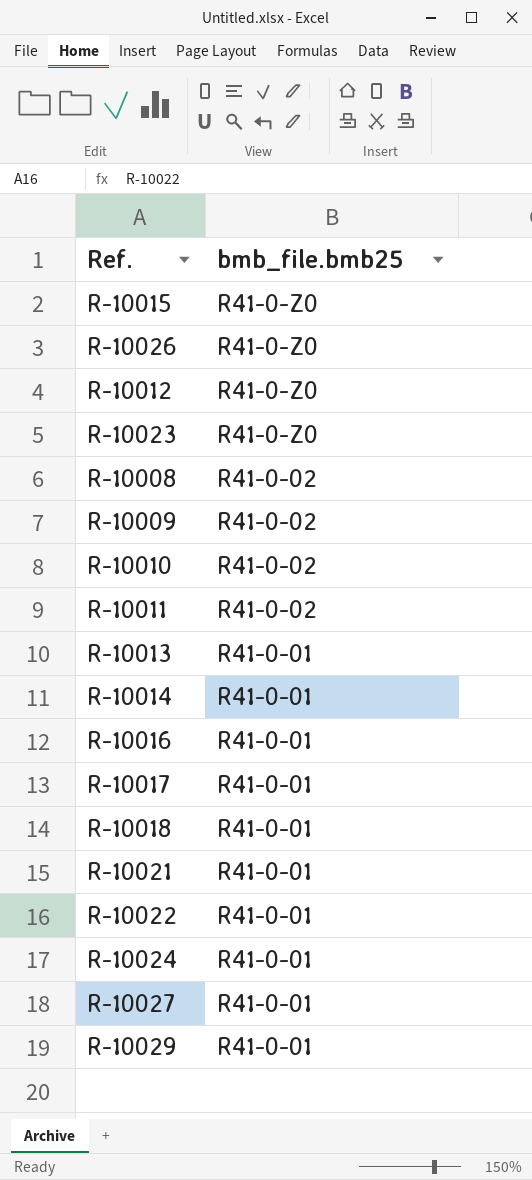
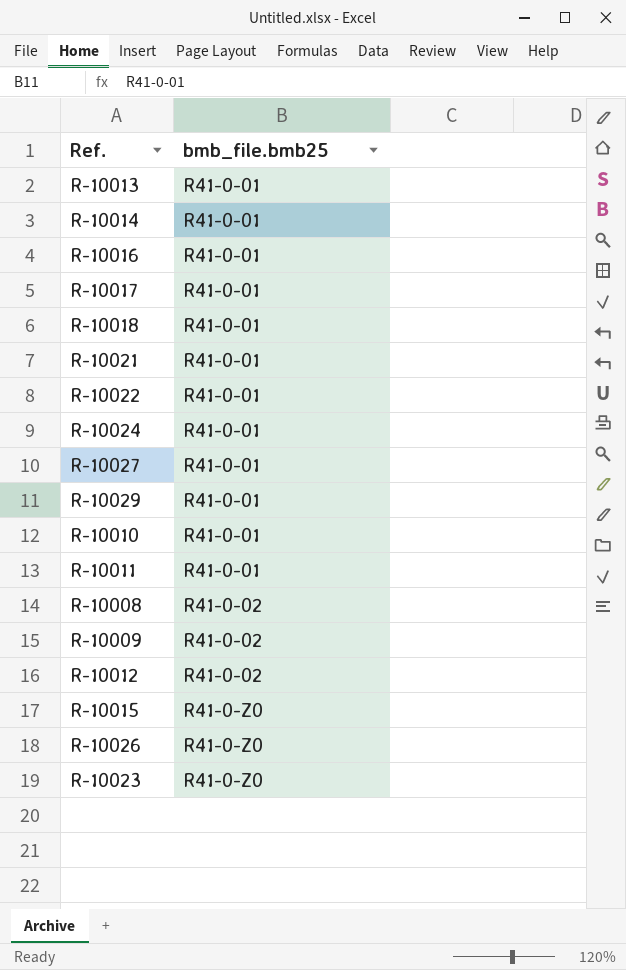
row order: bmb_file.bmb25 descending -> bmb_file.bmb25 ascending
R-10010 | bmb_file.bmb25: R41-0-02 -> R41-0-01
R-10011 | bmb_file.bmb25: R41-0-02 -> R41-0-01
R-10012 | bmb_file.bmb25: R41-0-Z0 -> R41-0-02

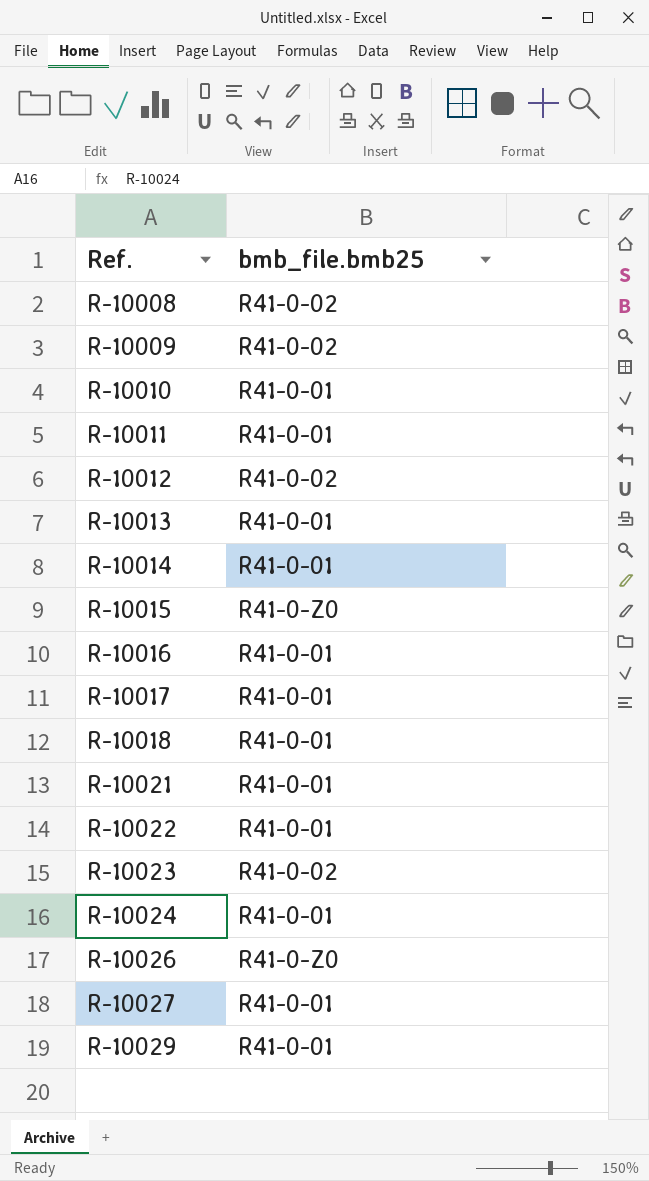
row order: bmb_file.bmb25 ascending -> Ref. ascending
R-10023 | bmb_file.bmb25: R41-0-Z0 -> R41-0-02

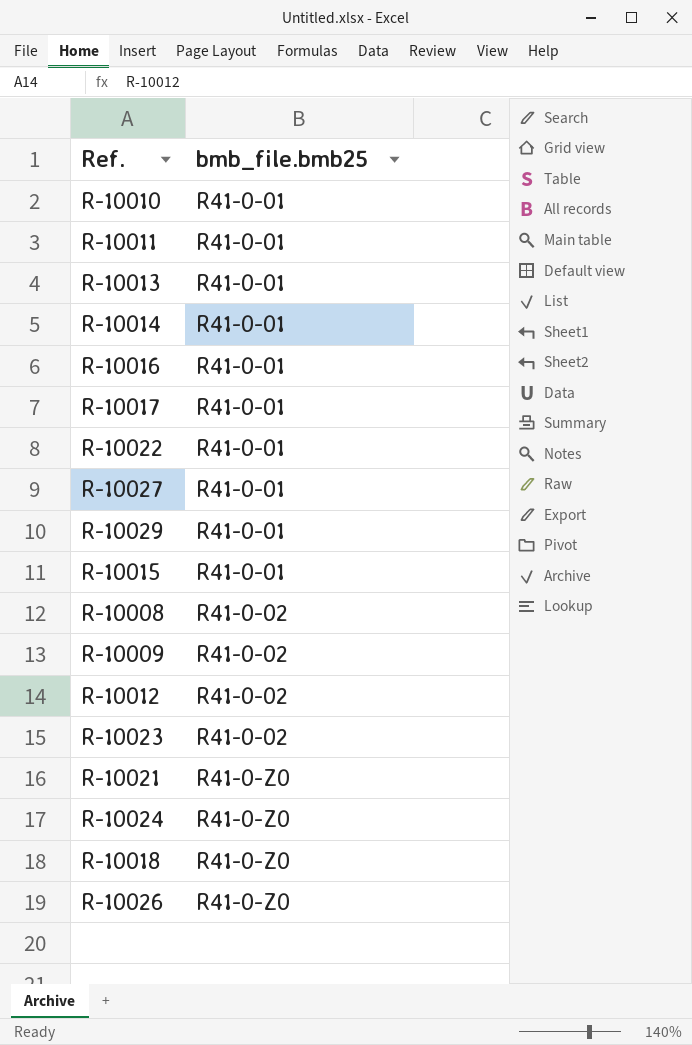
row order: Ref. ascending -> bmb_file.bmb25 ascending
R-10015 | bmb_file.bmb25: R41-0-Z0 -> R41-0-01
R-10021 | bmb_file.bmb25: R41-0-01 -> R41-0-Z0
R-10024 | bmb_file.bmb25: R41-0-01 -> R41-0-Z0
R-10018 | bmb_file.bmb25: R41-0-01 -> R41-0-Z0

